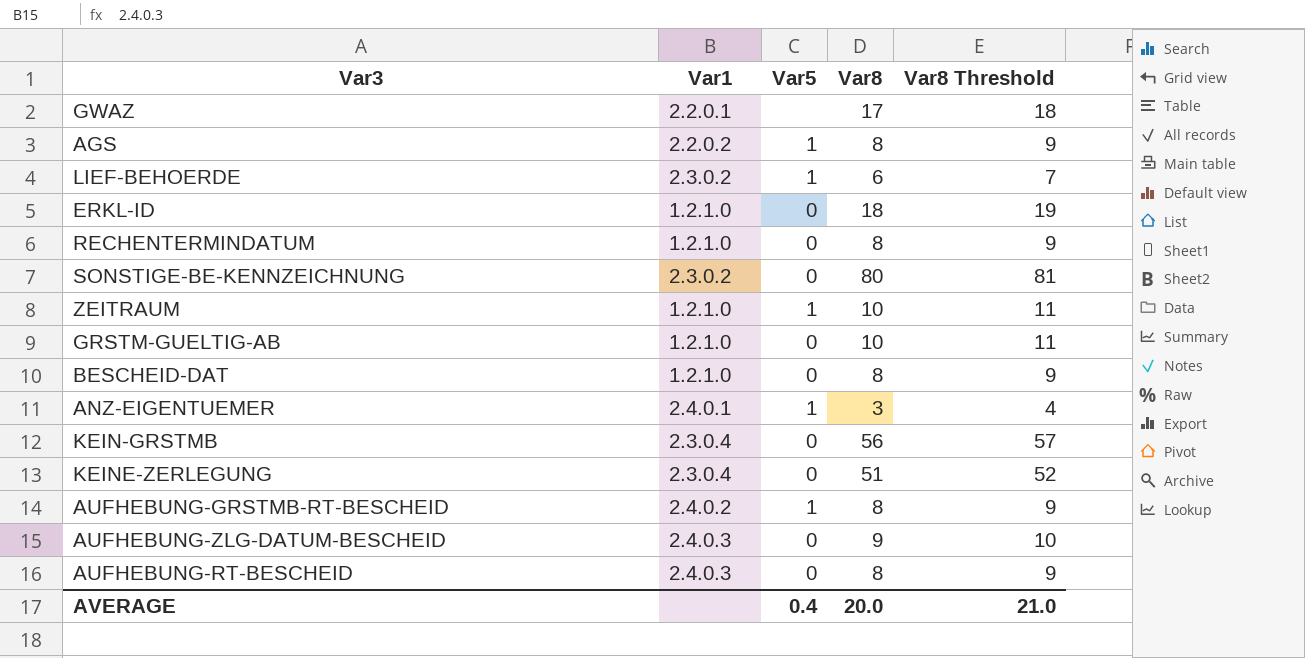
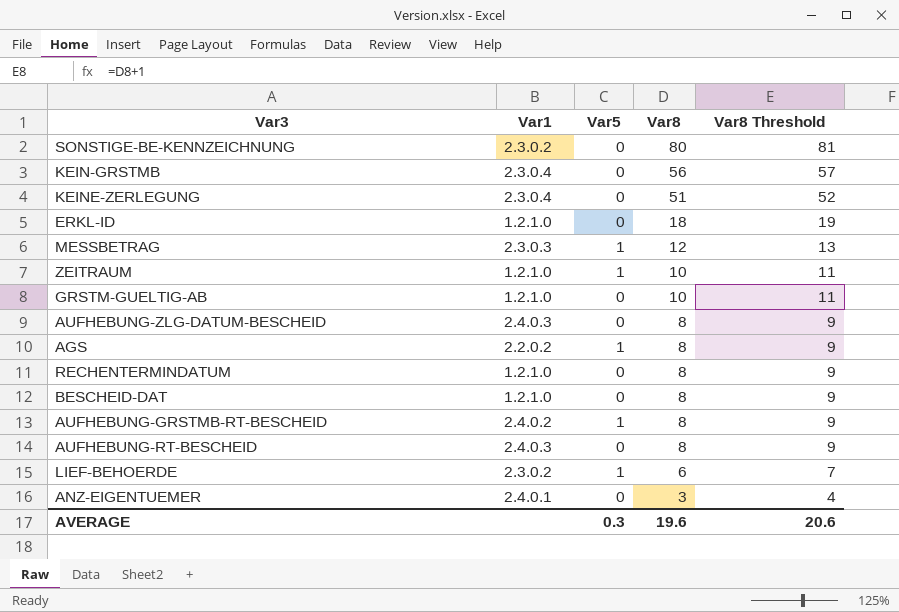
row order: none -> Var8 descending
row GWAZ: 2.2.0.1 | none | 17 | 18 -> none
row MESSBETRAG: none -> 2.3.0.3 | 1 | 12 | 13
AUFHEBUNG-ZLG-DATUM-BESCHEID | Var8: 9 -> 8
AUFHEBUNG-ZLG-DATUM-BESCHEID | Var8 Threshold: 10 -> 9
ANZ-EIGENTUEMER | Var5: 1 -> 0
AVERAGE | Var5: 0.4 -> 0.3
AVERAGE | Var8: 20.0 -> 19.6
AVERAGE | Var8 Threshold: 21.0 -> 20.6

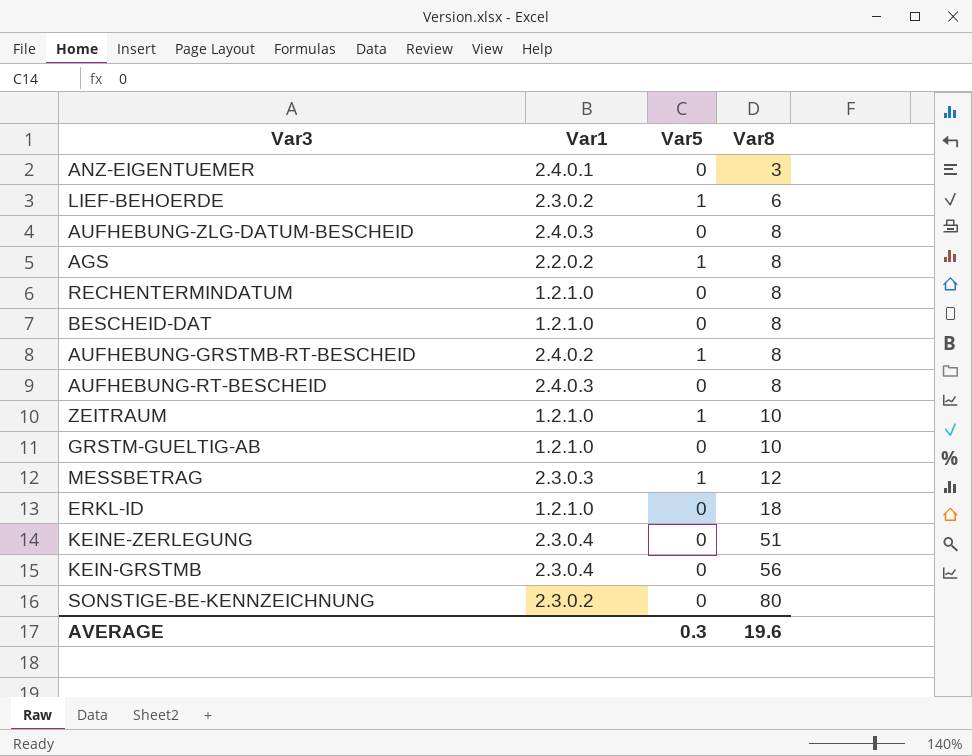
row order: Var8 descending -> Var8 ascending
column Var8 Threshold | formula: [Var8] + 1 -> none

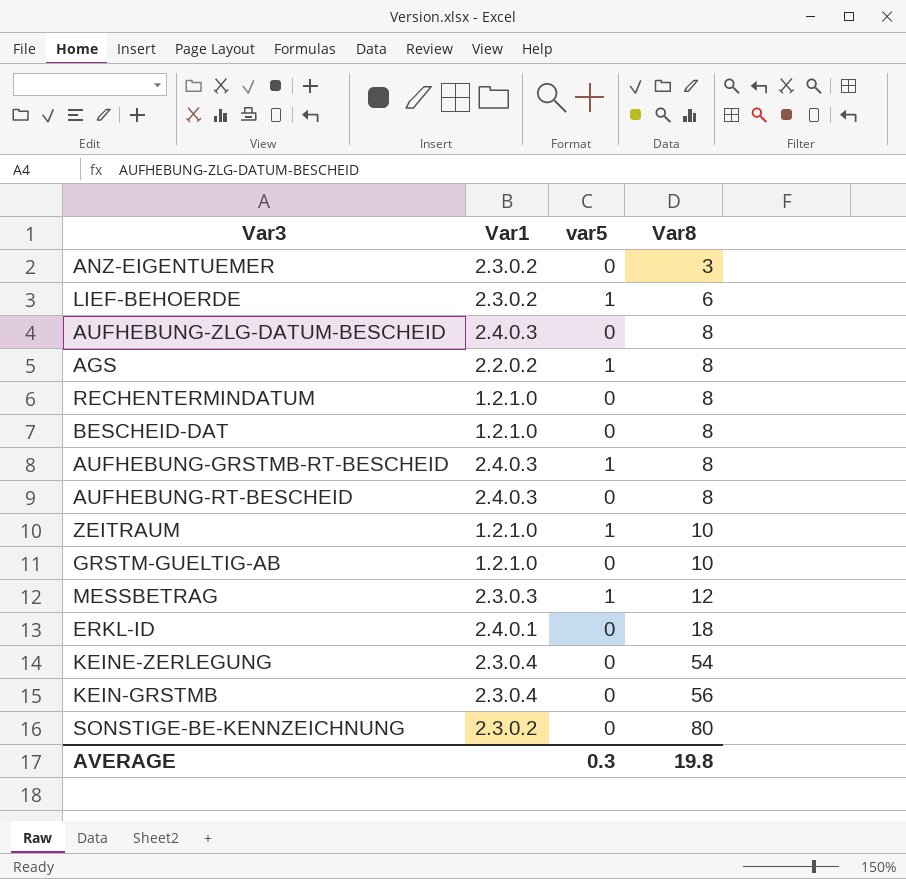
column name: Var5 -> var5
ANZ-EIGENTUEMER | Var1: 2.4.0.1 -> 2.3.0.2
AUFHEBUNG-GRSTMB-RT-BESCHEID | Var1: 2.4.0.2 -> 2.4.0.3
ERKL-ID | Var1: 1.2.1.0 -> 2.4.0.1
KEINE-ZERLEGUNG | Var8: 51 -> 54
AVERAGE | Var8: 19.6 -> 19.8

